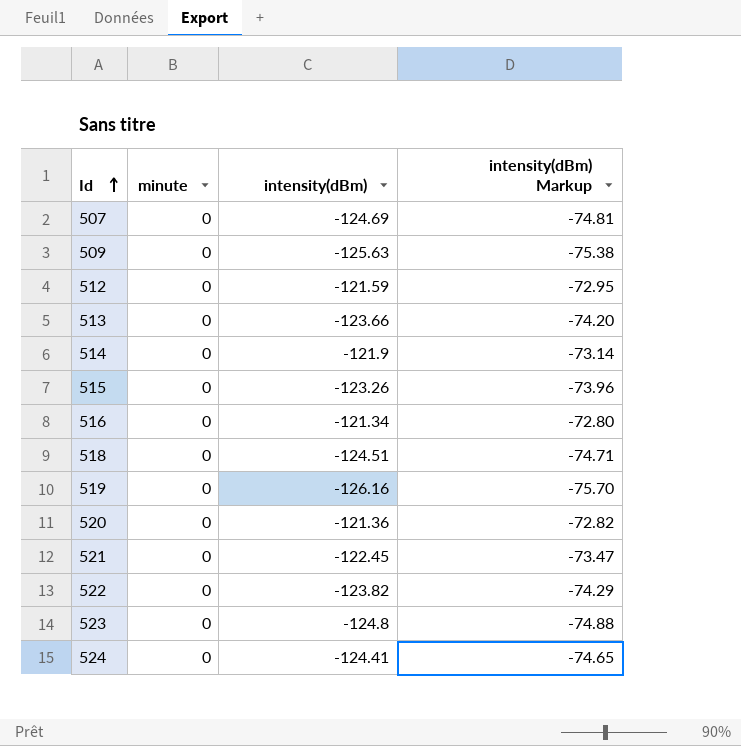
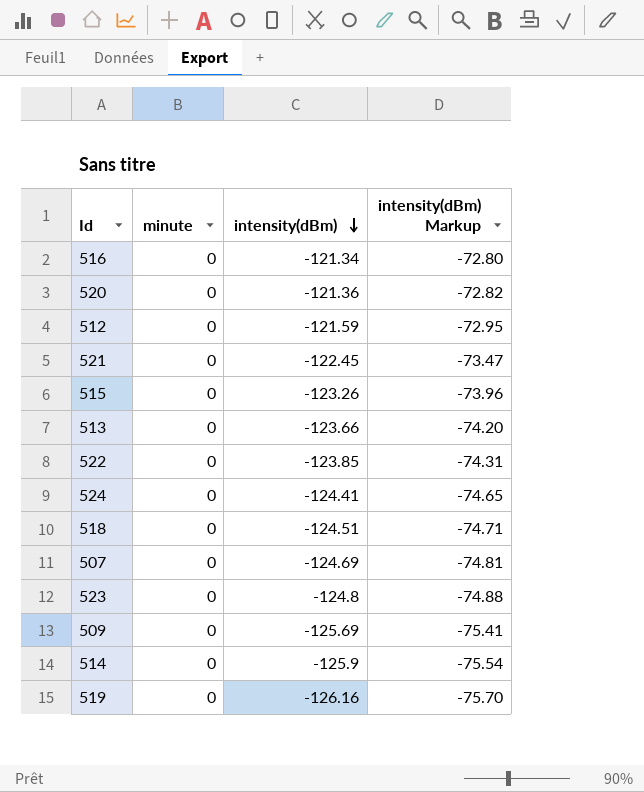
row order: Id ascending -> intensity(dBm) descending
522 | intensity(dBm): -123.82 -> -123.85
522 | intensity(dBm) Markup: -74.29 -> -74.31
509 | intensity(dBm): -125.63 -> -125.69
509 | intensity(dBm) Markup: -75.38 -> -75.41
514 | intensity(dBm): -121.9 -> -125.9
514 | intensity(dBm) Markup: -73.14 -> -75.54

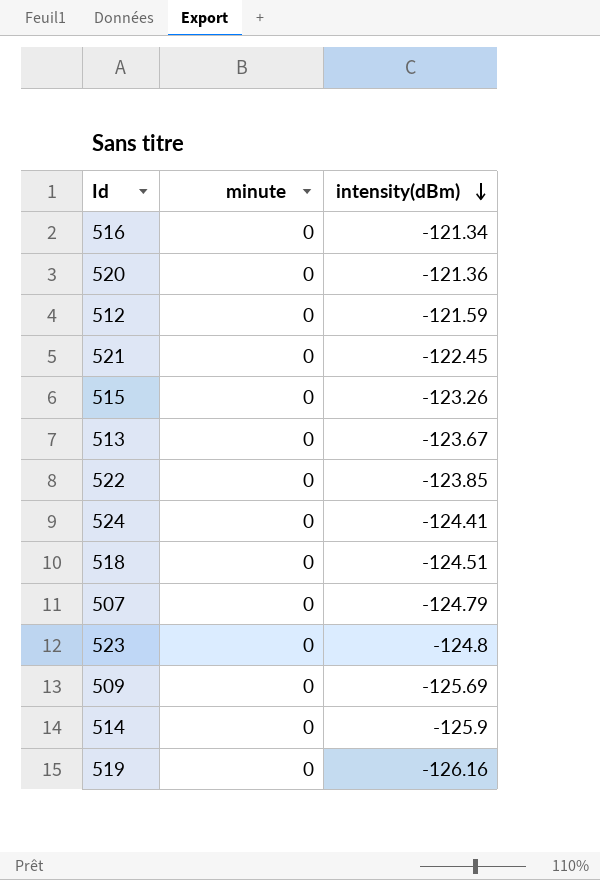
column intensity(dBm) Markup | formula: [intensity(dBm)] * 0.6 -> none
513 | intensity(dBm): -123.66 -> -123.67
507 | intensity(dBm): -124.69 -> -124.79

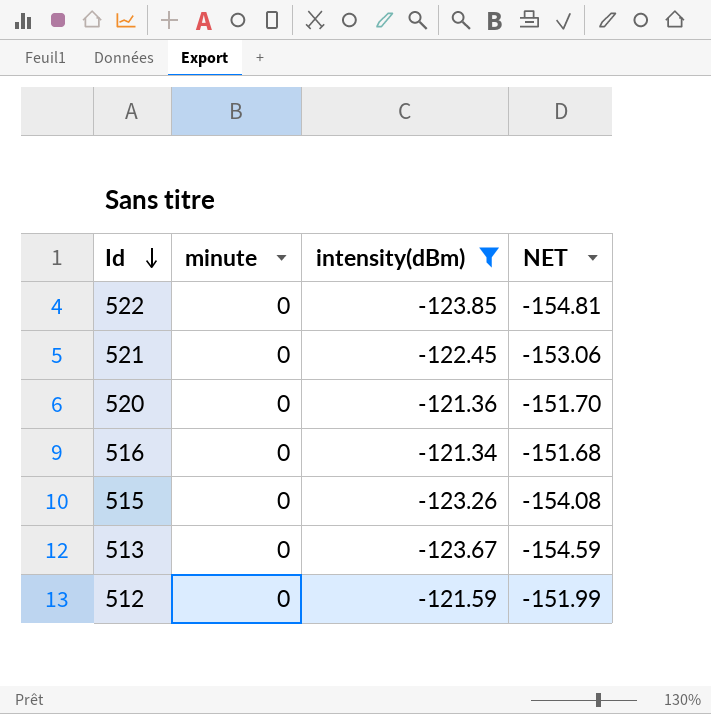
filter: none -> intensity(dBm) >= -123.85
row order: intensity(dBm) descending -> Id descending
column NET | formula: none -> [intensity(dBm)] * 1.25

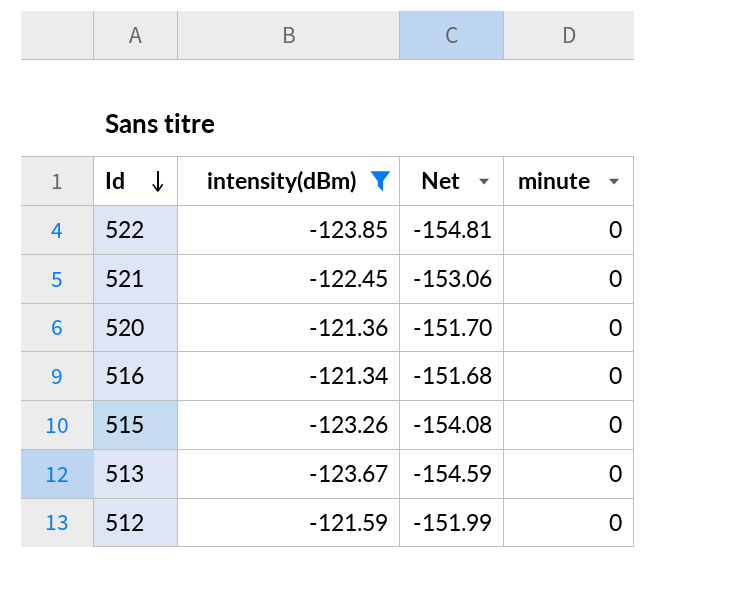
column name: NET -> Net
column minute | position: 2 -> 4

